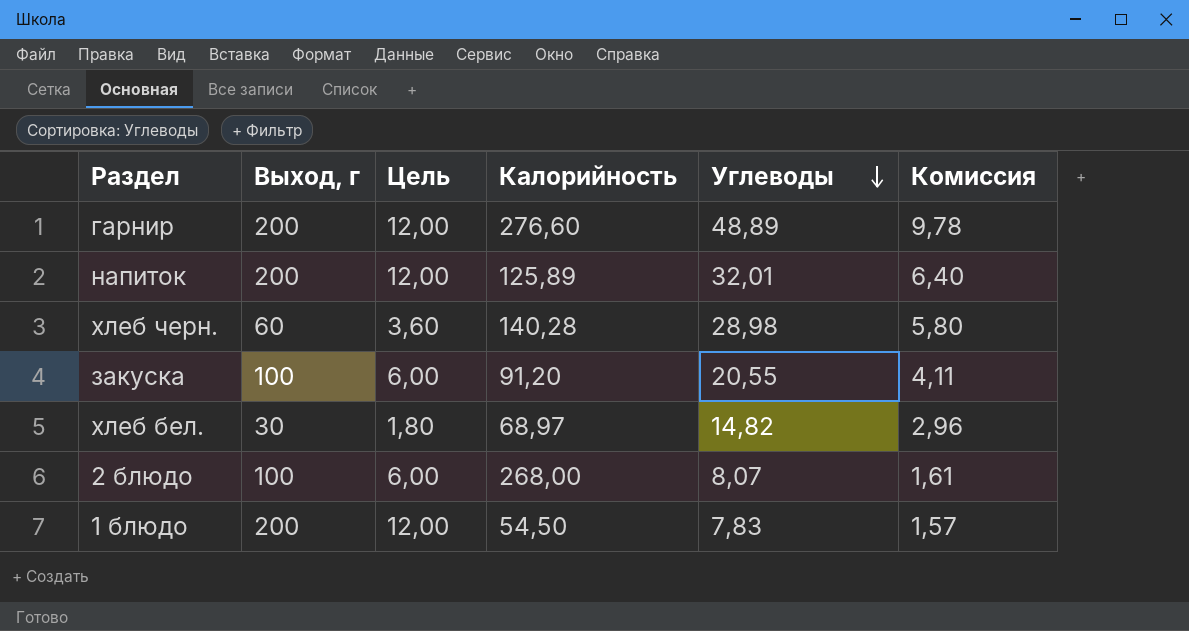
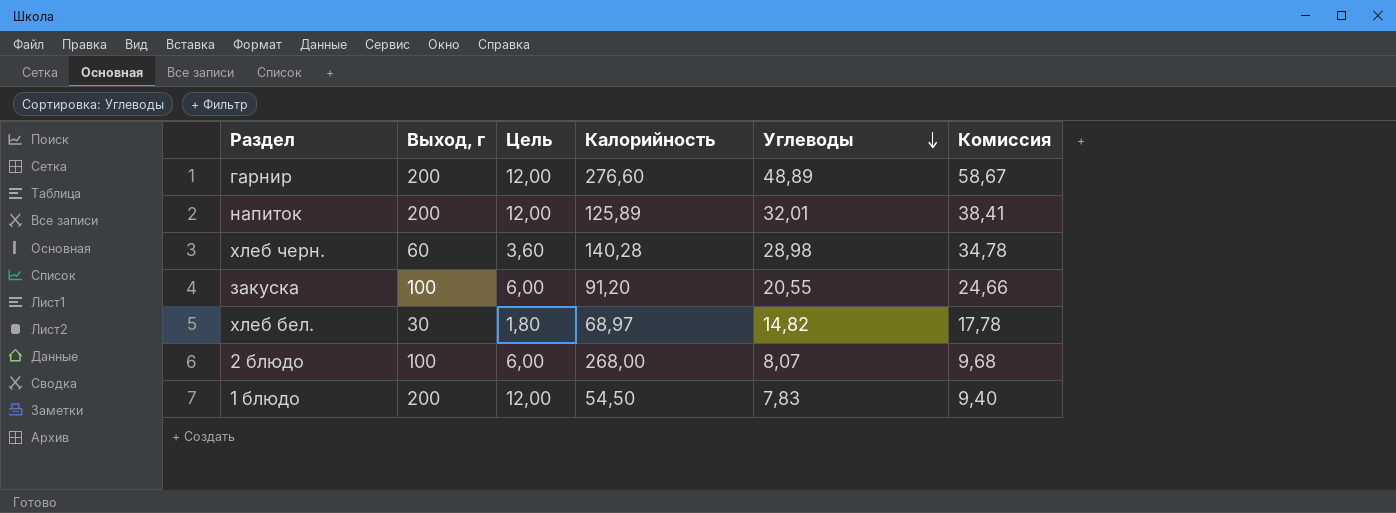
column Комиссия | formula: [Углеводы] * 0,2 -> [Углеводы] * 1,2

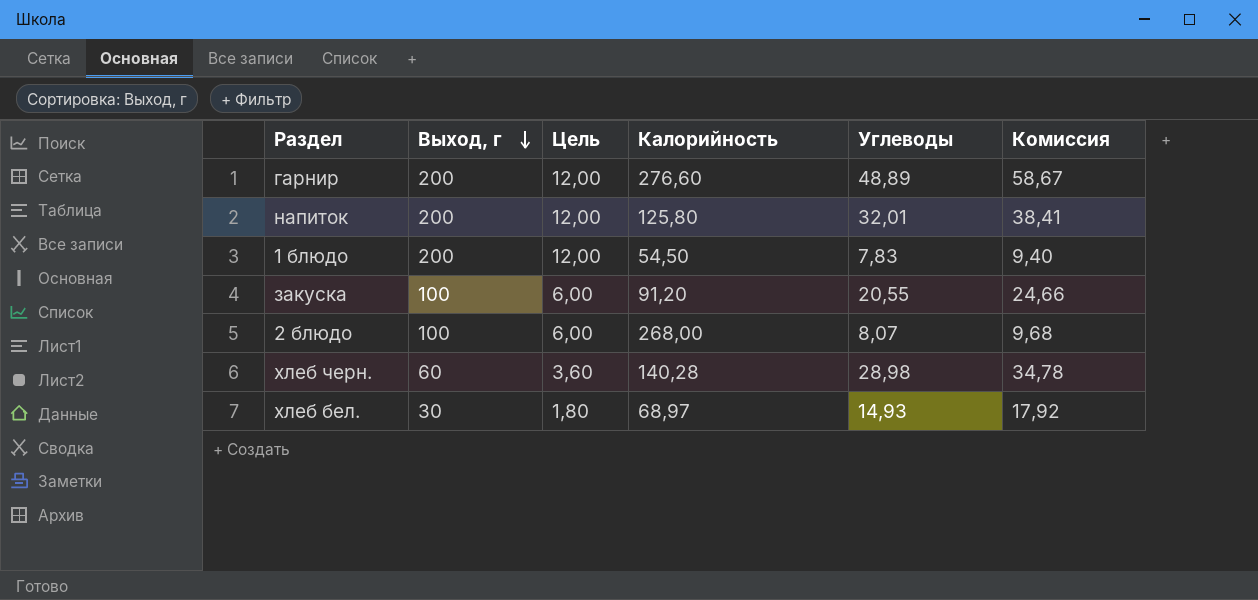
row order: Углеводы descending -> Выход, г descending
напиток | Калорийность: 125,89 -> 125,80
хлеб бел. | Углеводы: 14,82 -> 14,93
хлеб бел. | Комиссия: 17,78 -> 17,92

